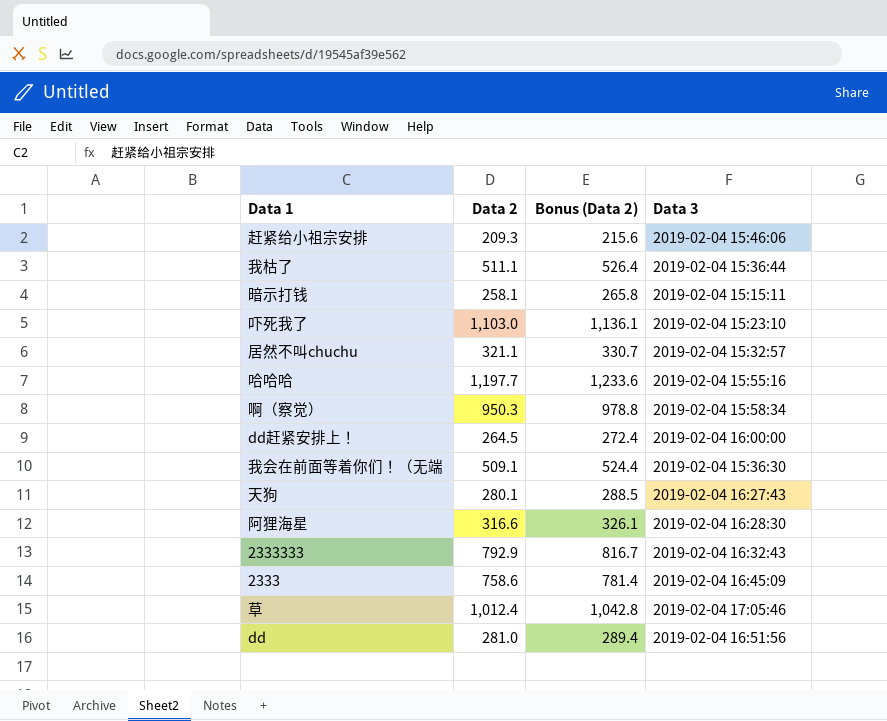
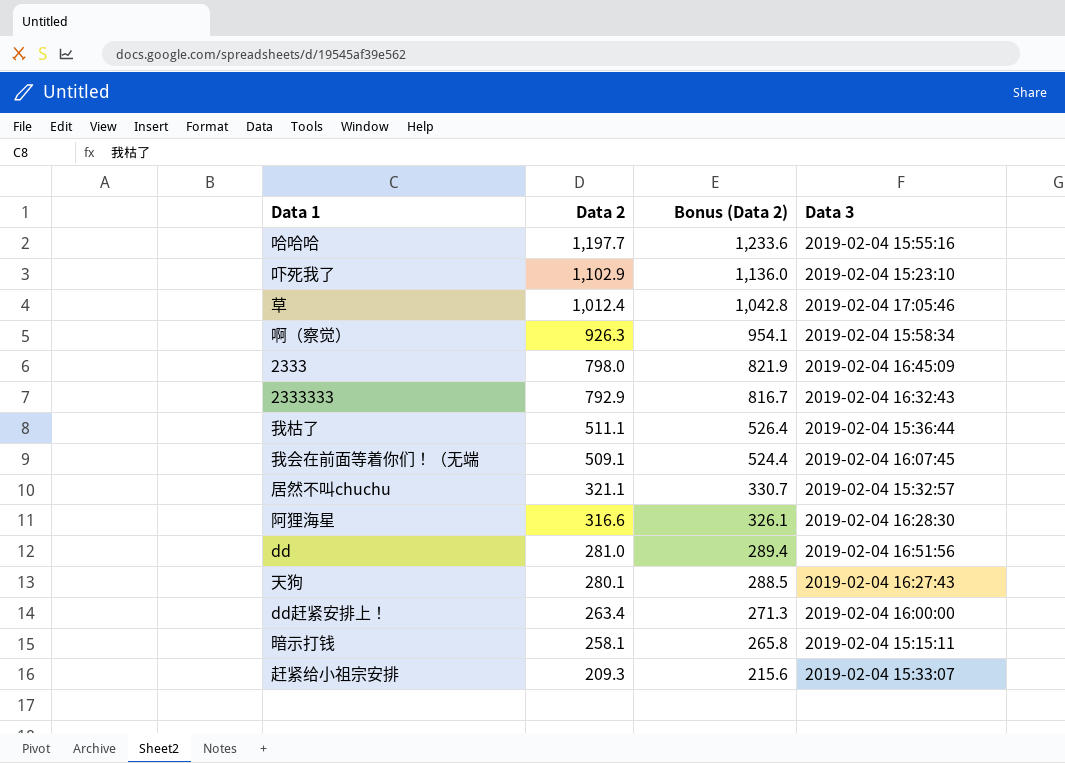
row order: none -> Data 2 descending
吓死我了 | Data 2: 1,103.0 -> 1,102.9
吓死我了 | Bonus (Data 2): 1,136.1 -> 1,136.0
啊（察觉） | Data 2: 950.3 -> 926.3
啊（察觉） | Bonus (Data 2): 978.8 -> 954.1
2333 | Data 2: 758.6 -> 798.0
2333 | Bonus (Data 2): 781.4 -> 821.9
我会在前面等着你们！（无端 | Data 3: 2019-02-04 15:36:30 -> 2019-02-04 16:07:45
dd赶紧安排上！ | Data 2: 264.5 -> 263.4
dd赶紧安排上！ | Bonus (Data 2): 272.4 -> 271.3
赶紧给小祖宗安排 | Data 3: 2019-02-04 15:46:06 -> 2019-02-04 15:33:07

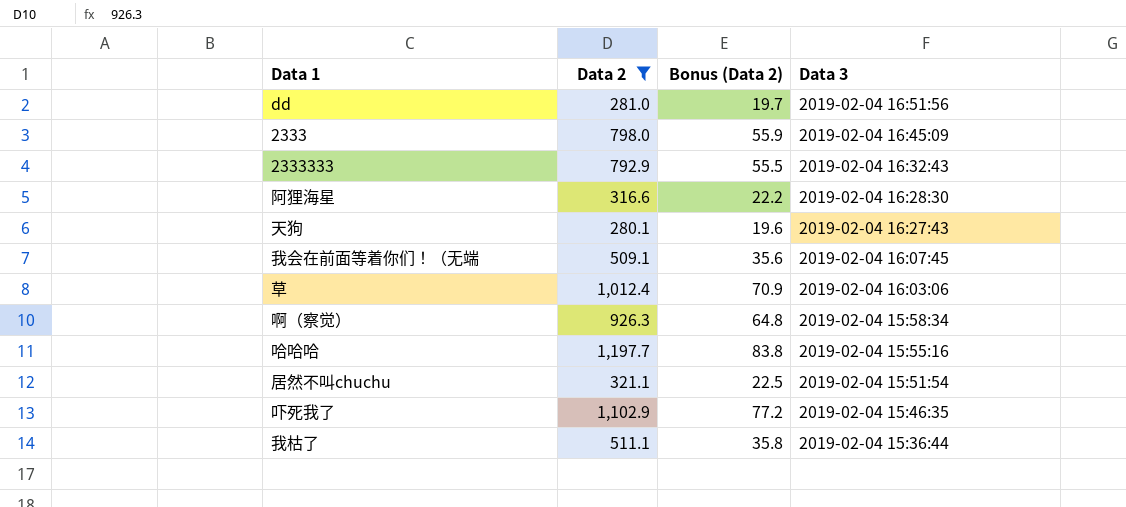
filter: none -> Data 2 >= 280.1
row order: Data 2 descending -> Data 3 descending
column Bonus (Data 2) | formula: [Data 2] * 1.03 -> [Data 2] * 0.07
草 | Data 3: 2019-02-04 17:05:46 -> 2019-02-04 16:03:06
居然不叫chuchu | Data 3: 2019-02-04 15:32:57 -> 2019-02-04 15:51:54
吓死我了 | Data 3: 2019-02-04 15:23:10 -> 2019-02-04 15:46:35

